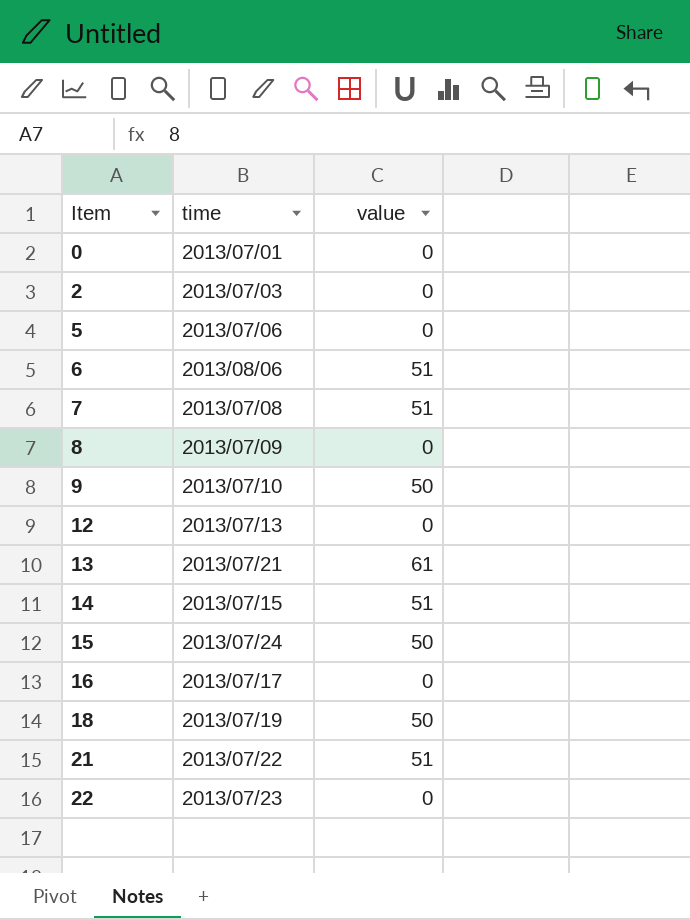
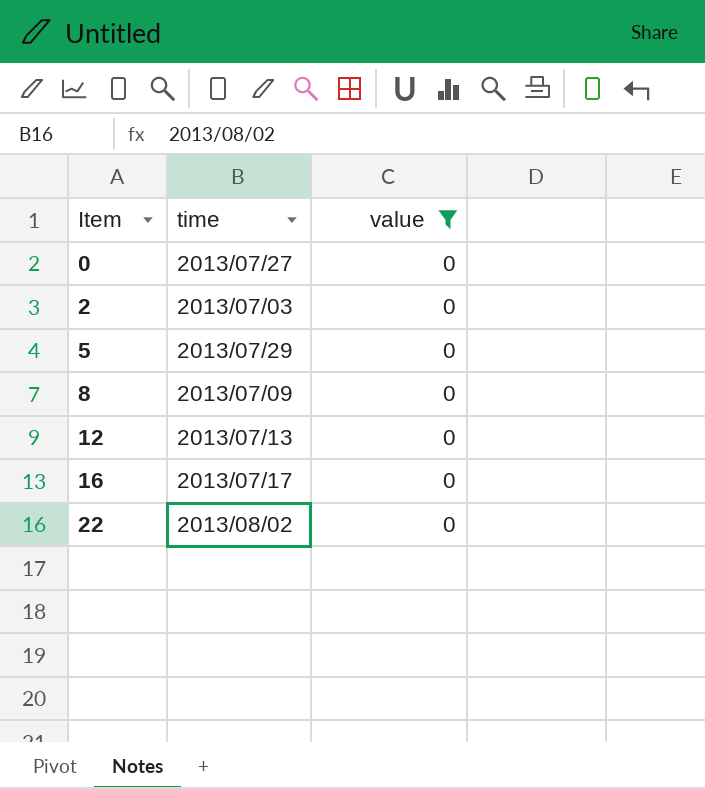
filter: none -> value = 0
0 | time: 2013/07/01 -> 2013/07/27
5 | time: 2013/07/06 -> 2013/07/29
22 | time: 2013/07/23 -> 2013/08/02

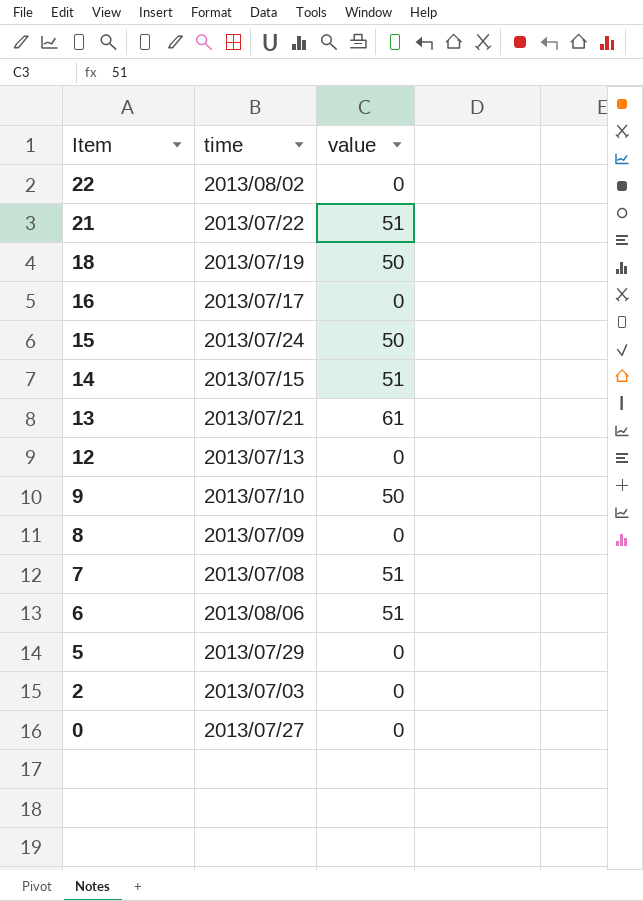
filter: value = 0 -> none
row order: Item ascending -> Item descending

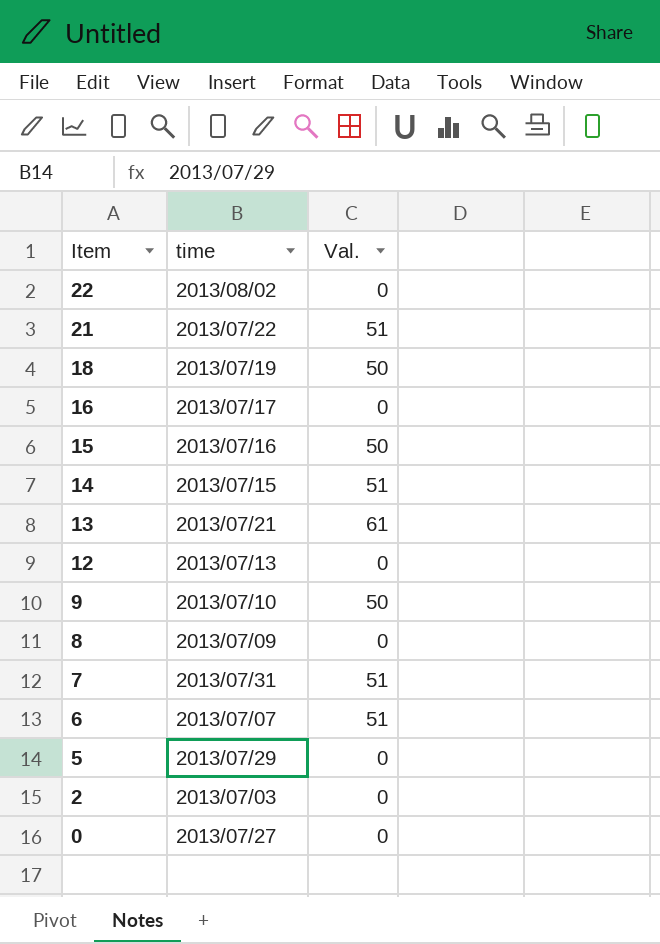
column name: value -> Val.
15 | time: 2013/07/24 -> 2013/07/16
7 | time: 2013/07/08 -> 2013/07/31
6 | time: 2013/08/06 -> 2013/07/07

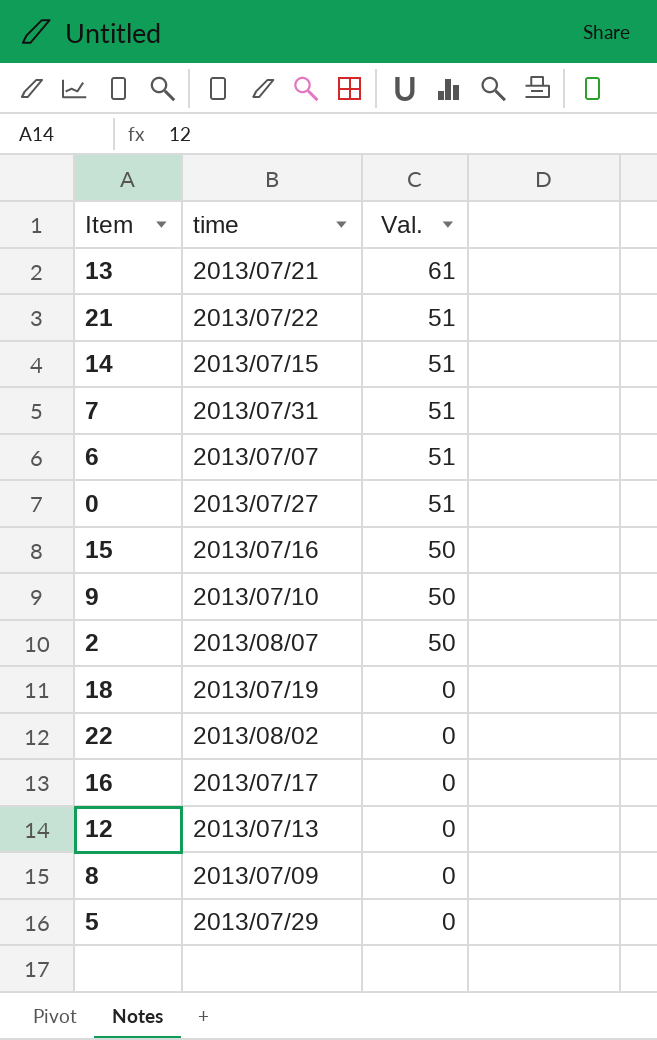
row order: Item descending -> Val. descending
0 | Val.: 0 -> 51
2 | time: 2013/07/03 -> 2013/08/07
2 | Val.: 0 -> 50
18 | Val.: 50 -> 0

